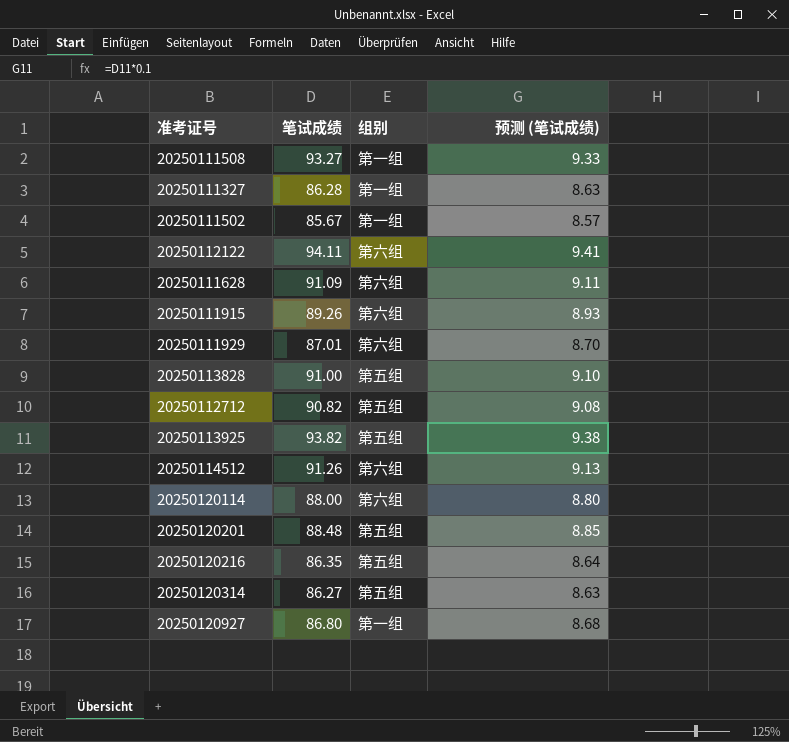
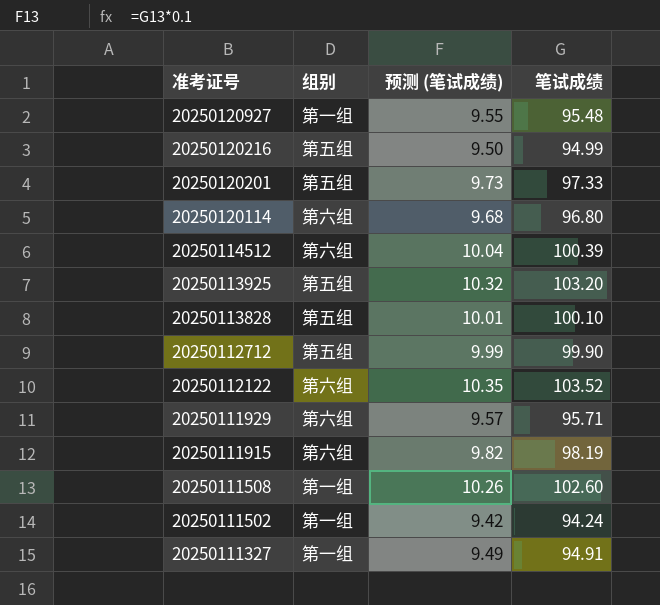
row order: none -> 准考证号 descending
column 笔试成绩 | position: 2 -> 4
row 20250111628: 91.09 | 第六组 | 9.11 -> none
row 20250120314: 86.27 | 第五组 | 8.63 -> none
20250120927 | 预测 (笔试成绩): 8.68 -> 9.55
20250120927 | 笔试成绩: 86.80 -> 95.48
20250120216 | 预测 (笔试成绩): 8.64 -> 9.50
20250120216 | 笔试成绩: 86.35 -> 94.99
20250120201 | 预测 (笔试成绩): 8.85 -> 9.73
20250120201 | 笔试成绩: 88.48 -> 97.33
20250120114 | 预测 (笔试成绩): 8.80 -> 9.68
20250120114 | 笔试成绩: 88.00 -> 96.80
20250114512 | 预测 (笔试成绩): 9.13 -> 10.04
20250114512 | 笔试成绩: 91.26 -> 100.39
20250113925 | 预测 (笔试成绩): 9.38 -> 10.32
20250113925 | 笔试成绩: 93.82 -> 103.20
20250113828 | 预测 (笔试成绩): 9.10 -> 10.01
20250113828 | 笔试成绩: 91.00 -> 100.10
20250112712 | 预测 (笔试成绩): 9.08 -> 9.99
20250112712 | 笔试成绩: 90.82 -> 99.90
20250112122 | 预测 (笔试成绩): 9.41 -> 10.35
20250112122 | 笔试成绩: 94.11 -> 103.52
20250111929 | 预测 (笔试成绩): 8.70 -> 9.57
20250111929 | 笔试成绩: 87.01 -> 95.71
20250111915 | 预测 (笔试成绩): 8.93 -> 9.82
20250111915 | 笔试成绩: 89.26 -> 98.19
20250111508 | 预测 (笔试成绩): 9.33 -> 10.26
20250111508 | 笔试成绩: 93.27 -> 102.60
20250111502 | 预测 (笔试成绩): 8.57 -> 9.42
20250111502 | 笔试成绩: 85.67 -> 94.24
20250111327 | 预测 (笔试成绩): 8.63 -> 9.49
20250111327 | 笔试成绩: 86.28 -> 94.91

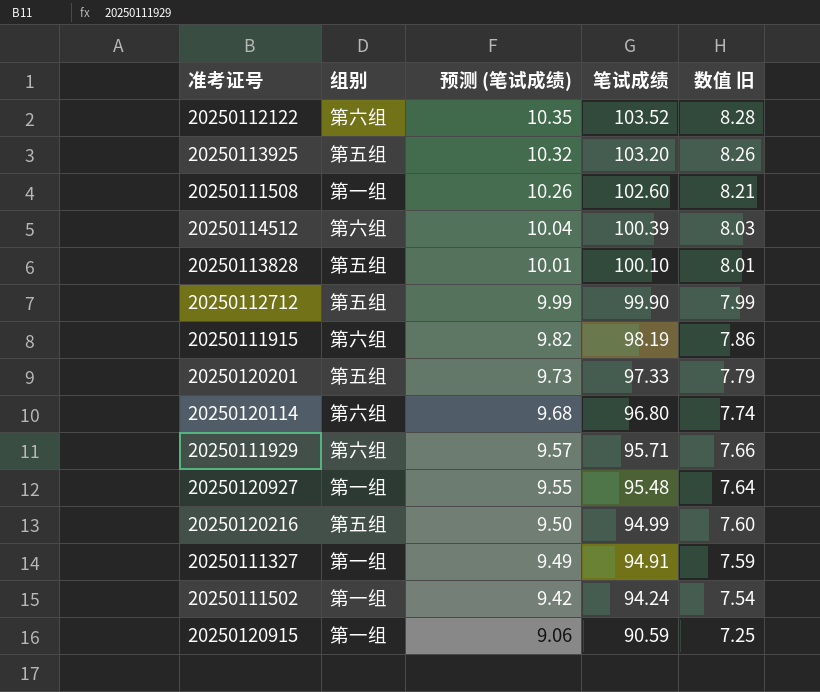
row order: 准考证号 descending -> 预测 (笔试成绩) descending
column 数值 旧 | formula: none -> [笔试成绩] * 0.08
row 20250120915: none -> 第一组 | 9.06 | 90.59 | 7.25

